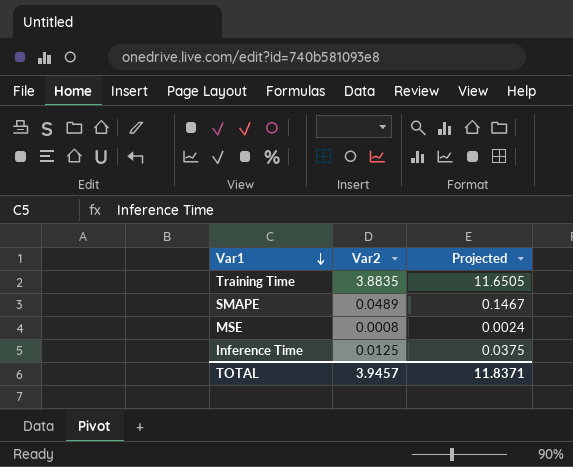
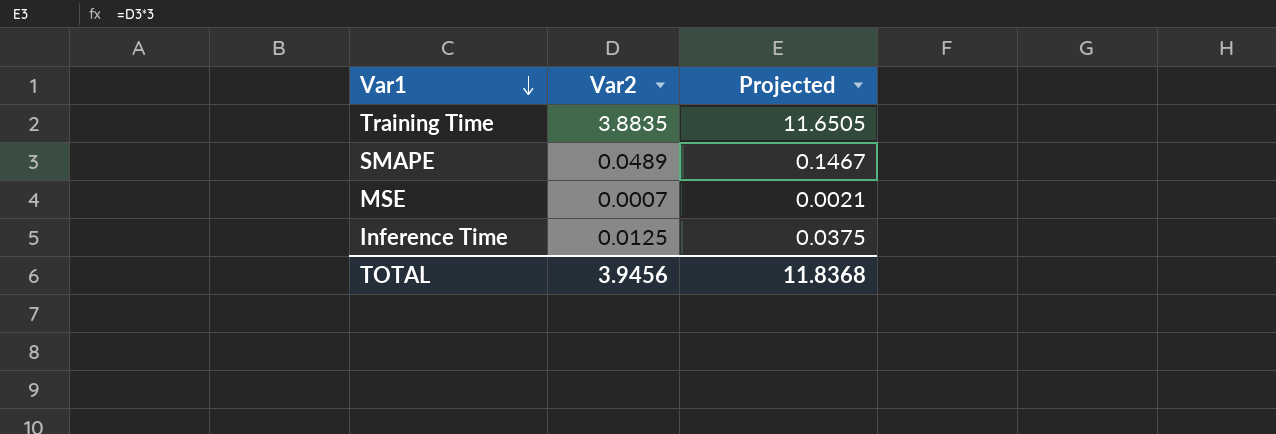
MSE | Var2: 0.0008 -> 0.0007
MSE | Projected: 0.0024 -> 0.0021
TOTAL | Var2: 3.9457 -> 3.9456
TOTAL | Projected: 11.8371 -> 11.8368

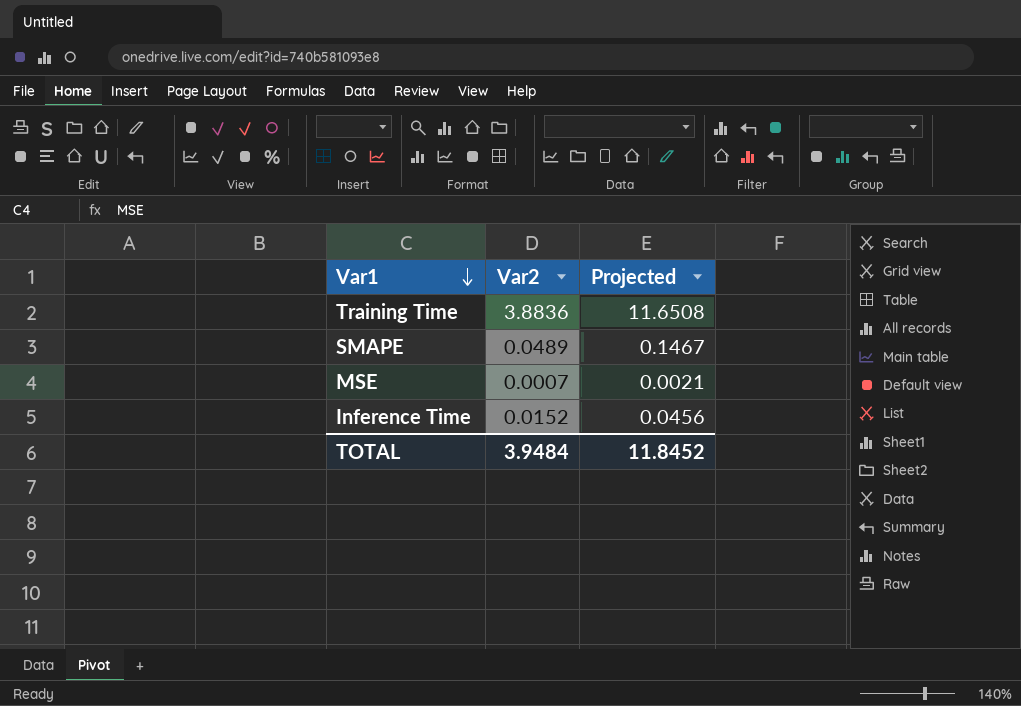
Training Time | Var2: 3.8835 -> 3.8836
Training Time | Projected: 11.6505 -> 11.6508
Inference Time | Var2: 0.0125 -> 0.0152
Inference Time | Projected: 0.0375 -> 0.0456
TOTAL | Var2: 3.9456 -> 3.9484
TOTAL | Projected: 11.8368 -> 11.8452

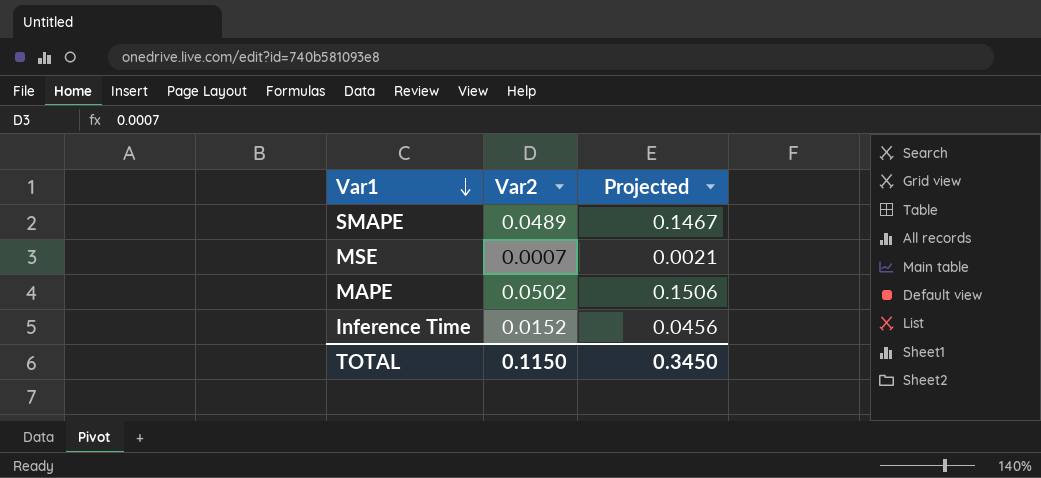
row Training Time: 3.8836 | 11.6508 -> none
row MAPE: none -> 0.0502 | 0.1506
TOTAL | Var2: 3.9484 -> 0.1150
TOTAL | Projected: 11.8452 -> 0.3450

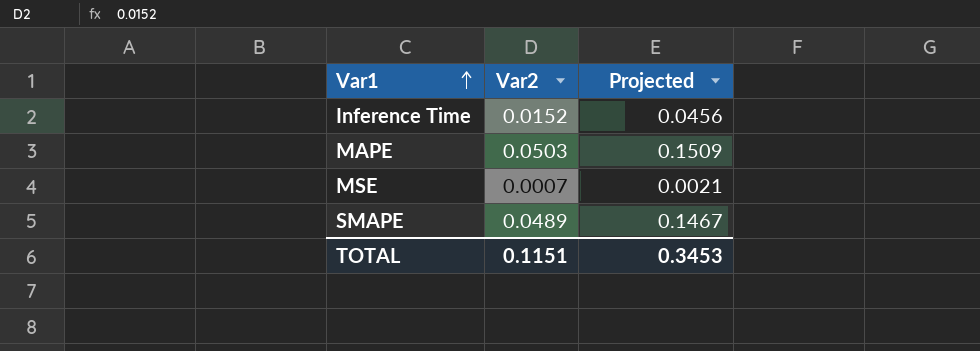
row order: Var1 descending -> Var1 ascending
MAPE | Var2: 0.0502 -> 0.0503
MAPE | Projected: 0.1506 -> 0.1509
TOTAL | Var2: 0.1150 -> 0.1151
TOTAL | Projected: 0.3450 -> 0.3453

